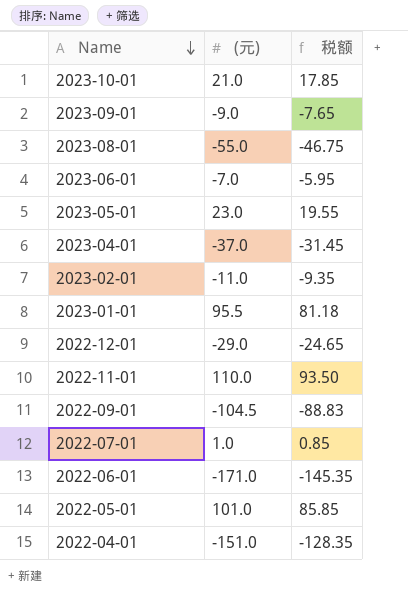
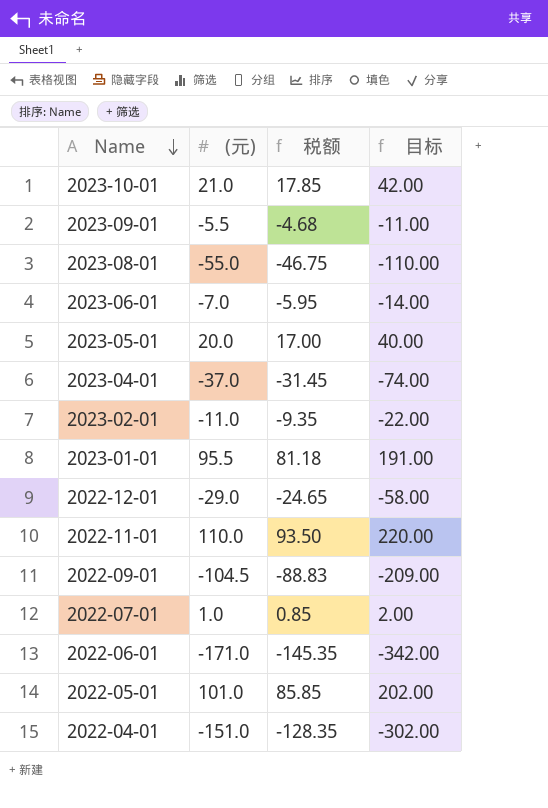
column 目标 | formula: none -> [(元)] * 2
2023-09-01 | (元): -9.0 -> -5.5
2023-09-01 | 税额: -7.65 -> -4.68
2023-05-01 | (元): 23.0 -> 20.0
2023-05-01 | 税额: 19.55 -> 17.00

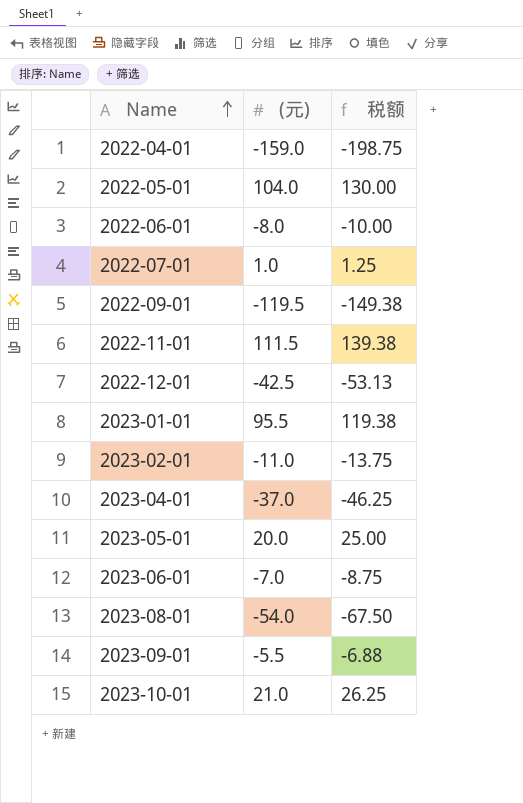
row order: Name descending -> Name ascending
column 目标 | formula: [(元)] * 2 -> none
column 税额 | formula: [(元)] * 0.85 -> [(元)] * 1.25
2022-04-01 | (元): -151.0 -> -159.0
2022-05-01 | (元): 101.0 -> 104.0
2022-06-01 | (元): -171.0 -> -8.0
2022-09-01 | (元): -104.5 -> -119.5
2022-11-01 | (元): 110.0 -> 111.5
2022-12-01 | (元): -29.0 -> -42.5
2023-08-01 | (元): -55.0 -> -54.0

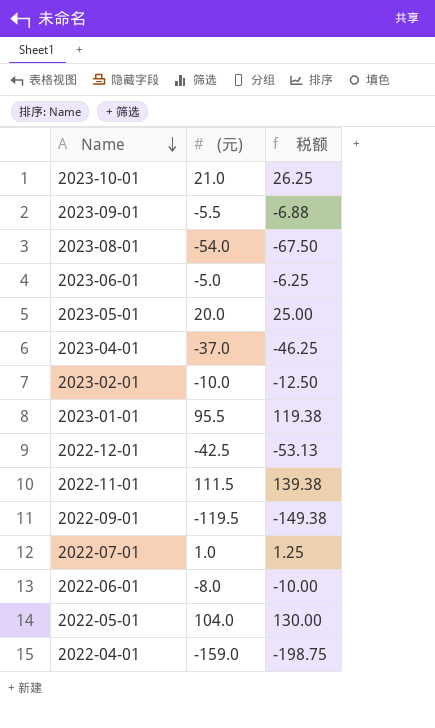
row order: Name ascending -> Name descending
2023-06-01 | (元): -7.0 -> -5.0
2023-06-01 | 税额: -8.75 -> -6.25
2023-02-01 | (元): -11.0 -> -10.0
2023-02-01 | 税额: -13.75 -> -12.50

